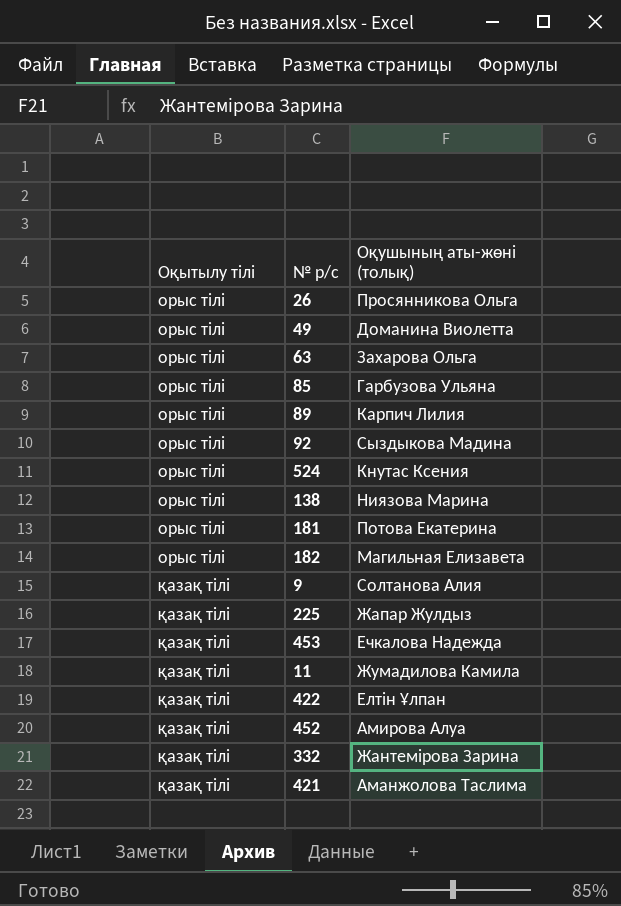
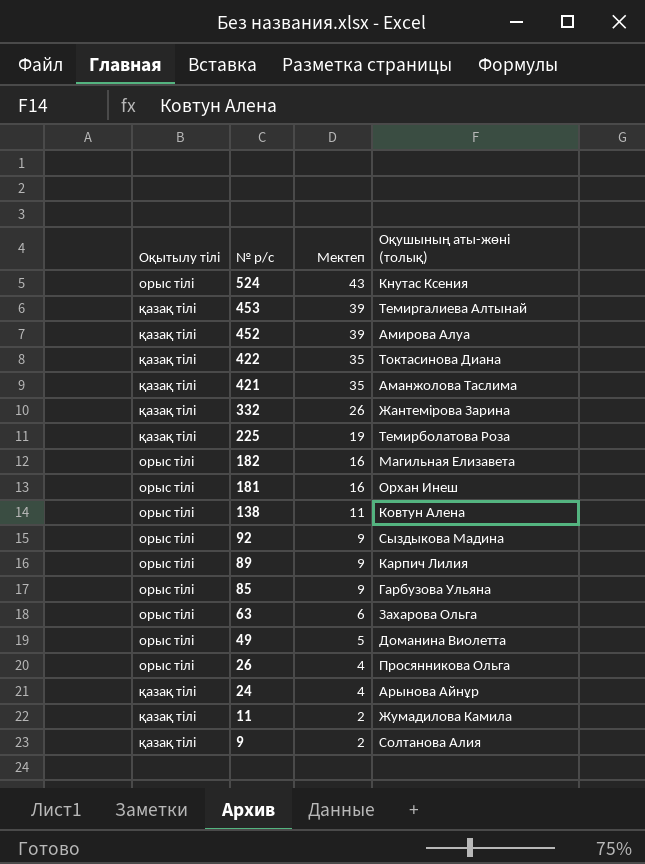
row order: Оқытылу тілі ascending -> № р/с descending
column Мектеп | position: none -> 3
453 | Оқушының аты-жөні (толық): Ечкалова Надежда -> Темиргалиева Алтынай
422 | Оқушының аты-жөні (толық): Елтін Ұлпан -> Токтасинова Диана
225 | Оқушының аты-жөні (толық): Жапар Жулдыз -> Темирболатова Роза
181 | Оқушының аты-жөні (толық): Потова Екатерина -> Орхан Инеш
138 | Оқушының аты-жөні (толық): Ниязова Марина -> Ковтун Алена
row 24: none -> қазақ тілі | 4 | Арынова Айнұр

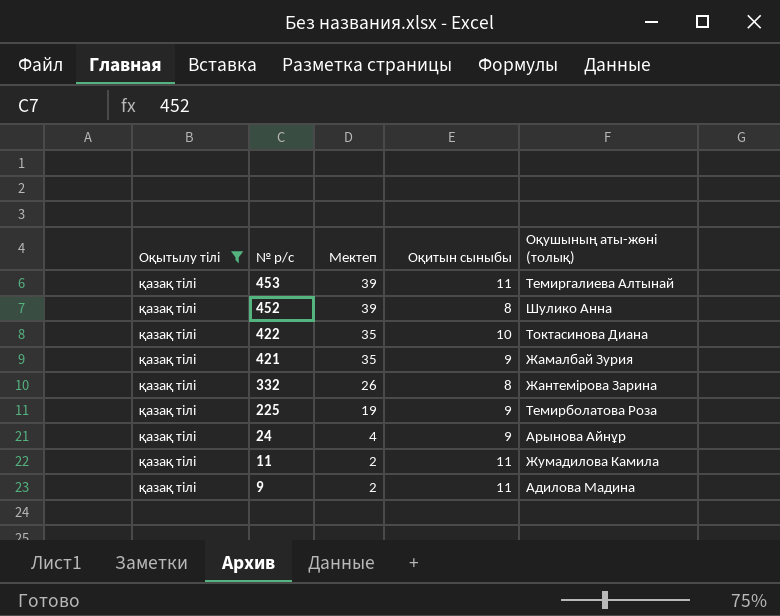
filter: none -> Оқытылу тілі = қазақ тілі
column Оқитын сыныбы | position: none -> 4
452 | Оқушының аты-жөні (толық): Амирова Алуа -> Шулико Анна
421 | Оқушының аты-жөні (толық): Аманжолова Таслима -> Жамалбай Зурия
9 | Оқушының аты-жөні (толық): Солтанова Алия -> Адилова Мадина

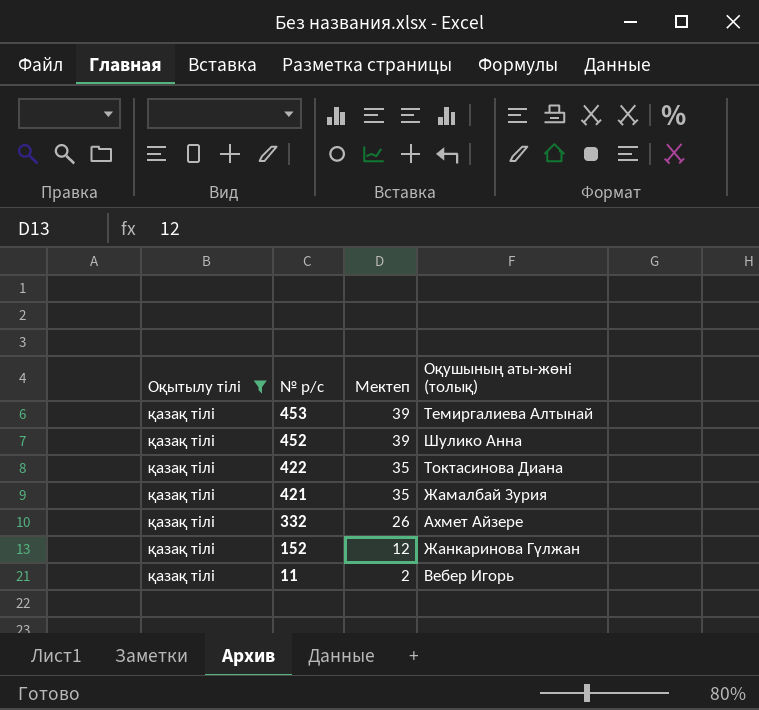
column Оқитын сыныбы | position: 4 -> none
row 225: қазақ тілі | 19 | 9 | Темирболатова Роза -> none
row 24: қазақ тілі | 4 | 9 | Арынова Айнұр -> none
row 9: қазақ тілі | 2 | 11 | Адилова Мадина -> none
332 | Оқушының аты-жөні (толық): Жантемірова Зарина -> Ахмет Айзере
row 152: none -> қазақ тілі | 12 | Жанкаринова Гүлжан
11 | Оқушының аты-жөні (толық): Жумадилова Камила -> Вебер Игорь

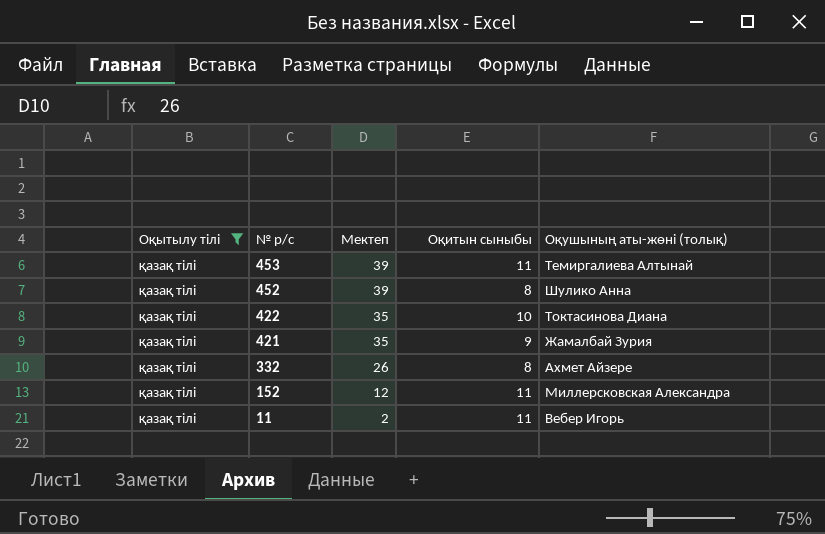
column Оқитын сыныбы | position: none -> 4
152 | Оқушының аты-жөні (толық): Жанкаринова Гүлжан -> Миллерсковская Александра

